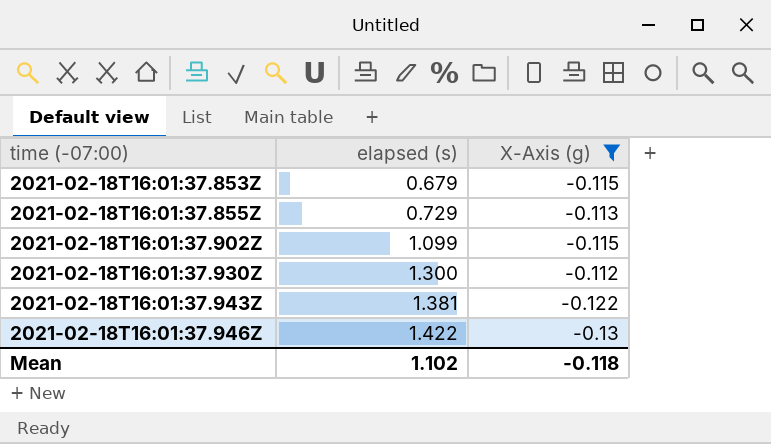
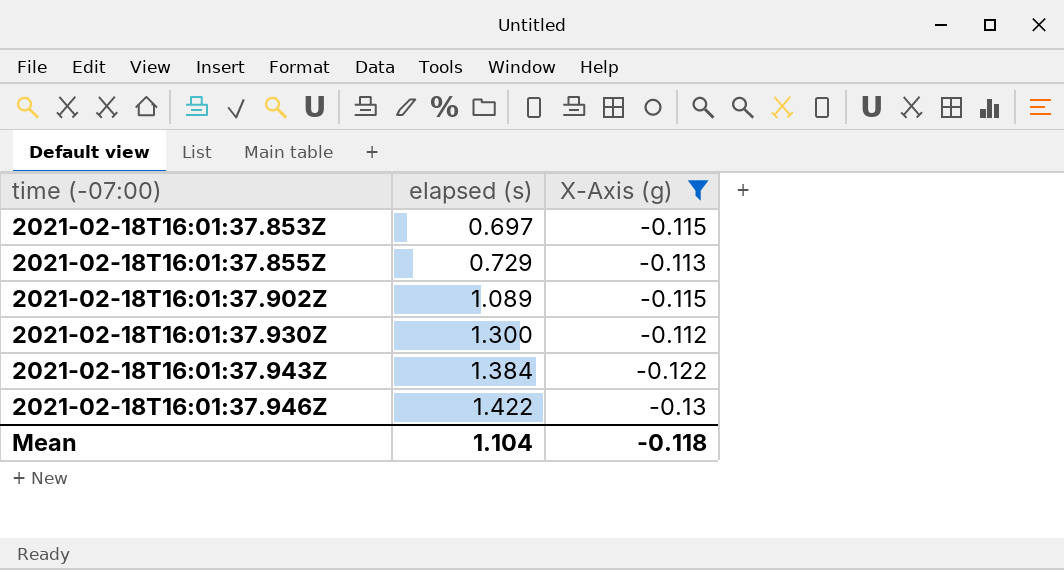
2021-02-18T16:01:37.853Z | elapsed (s): 0.679 -> 0.697
2021-02-18T16:01:37.902Z | elapsed (s): 1.099 -> 1.089
2021-02-18T16:01:37.943Z | elapsed (s): 1.381 -> 1.384
Mean | elapsed (s): 1.102 -> 1.104

